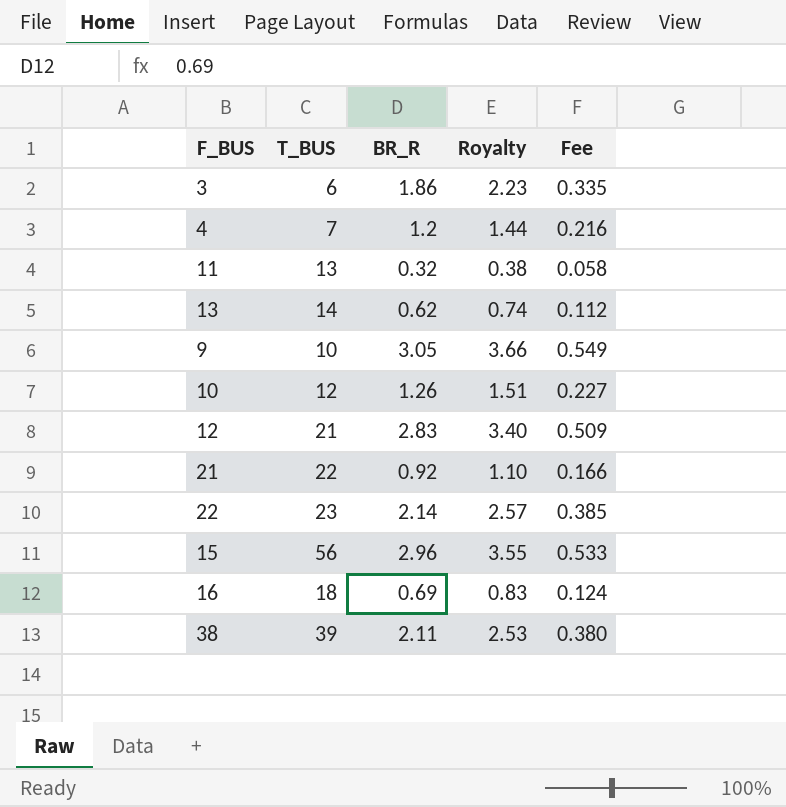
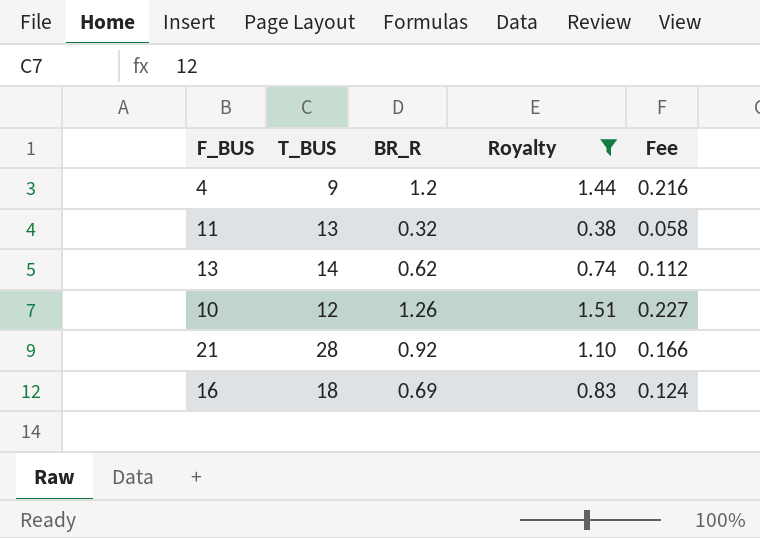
filter: none -> Royalty <= 1.51
4 | T_BUS: 7 -> 9
21 | T_BUS: 22 -> 28

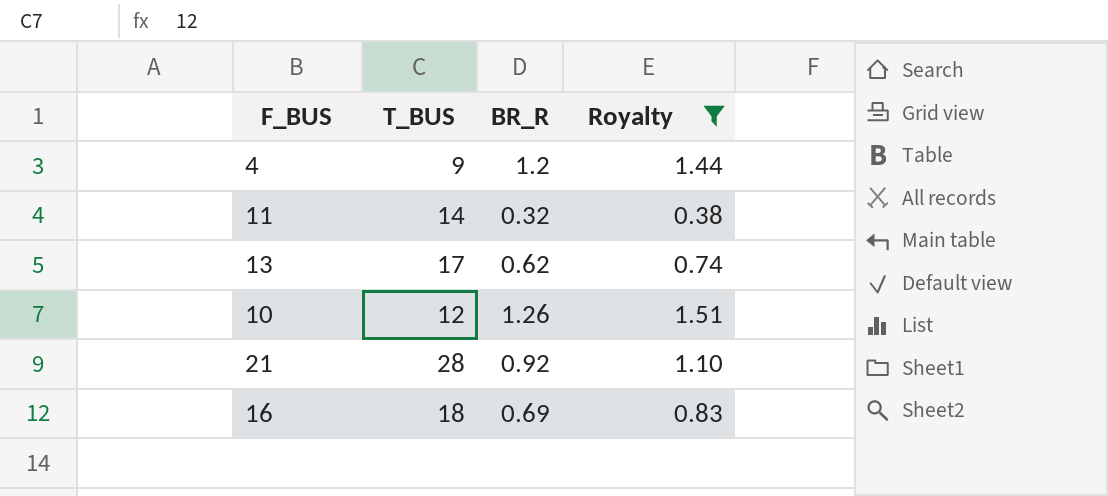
column Fee | formula: [BR_R] * 0.18 -> none
11 | T_BUS: 13 -> 14
13 | T_BUS: 14 -> 17

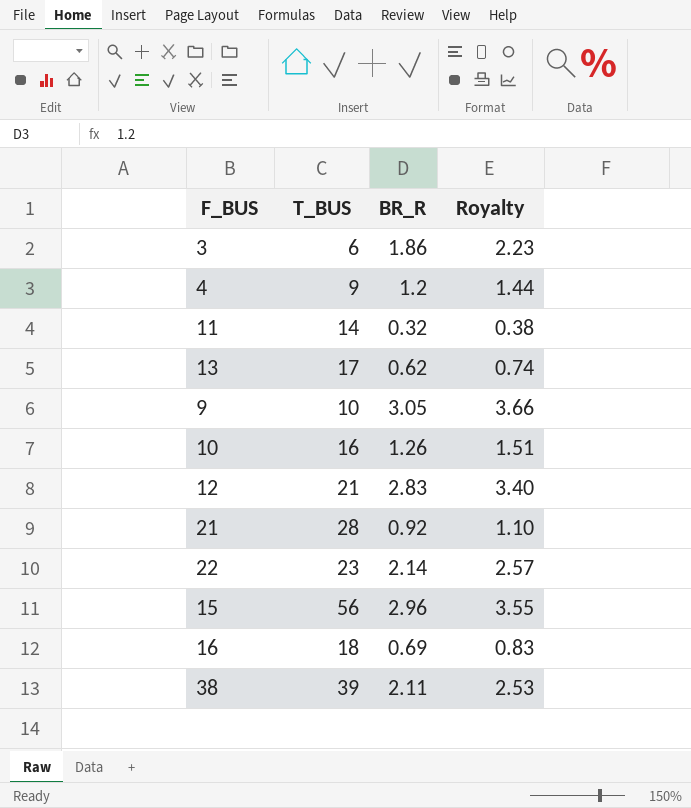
filter: Royalty <= 1.51 -> none
10 | T_BUS: 12 -> 16

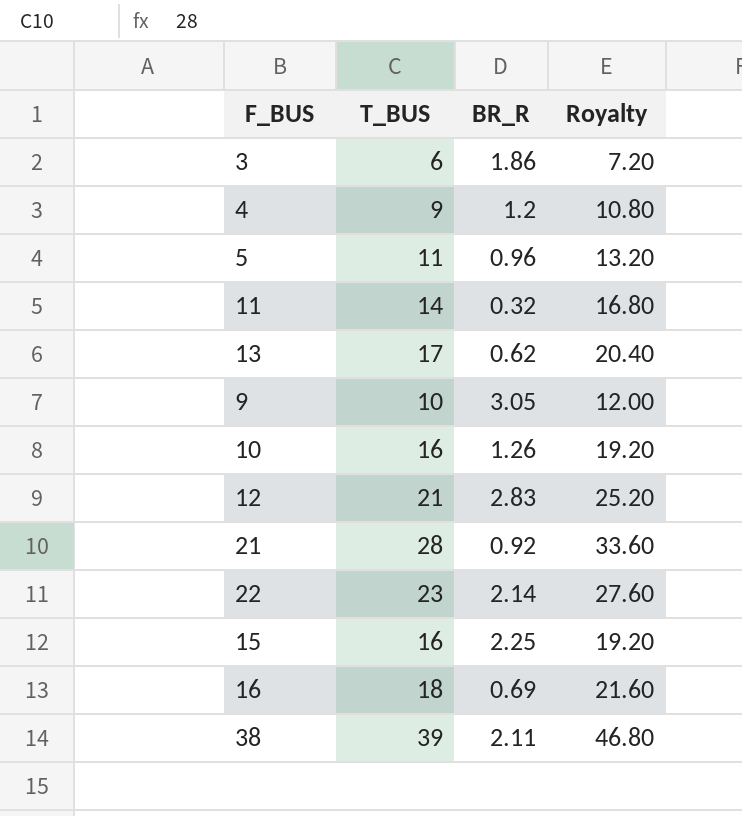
column Royalty | formula: [BR_R] * 1.2 -> [T_BUS] * 1.2
row 5: none -> 11 | 0.96 | 13.20
15 | T_BUS: 56 -> 16
15 | BR_R: 2.96 -> 2.25

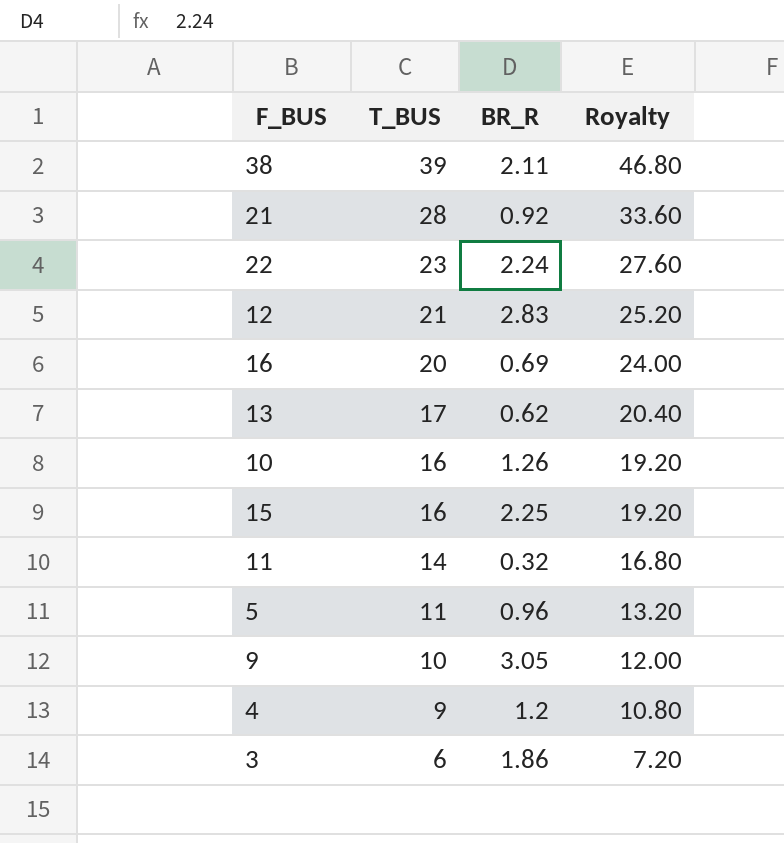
row order: none -> T_BUS descending
22 | BR_R: 2.14 -> 2.24
16 | T_BUS: 18 -> 20
16 | Royalty: 21.60 -> 24.00

